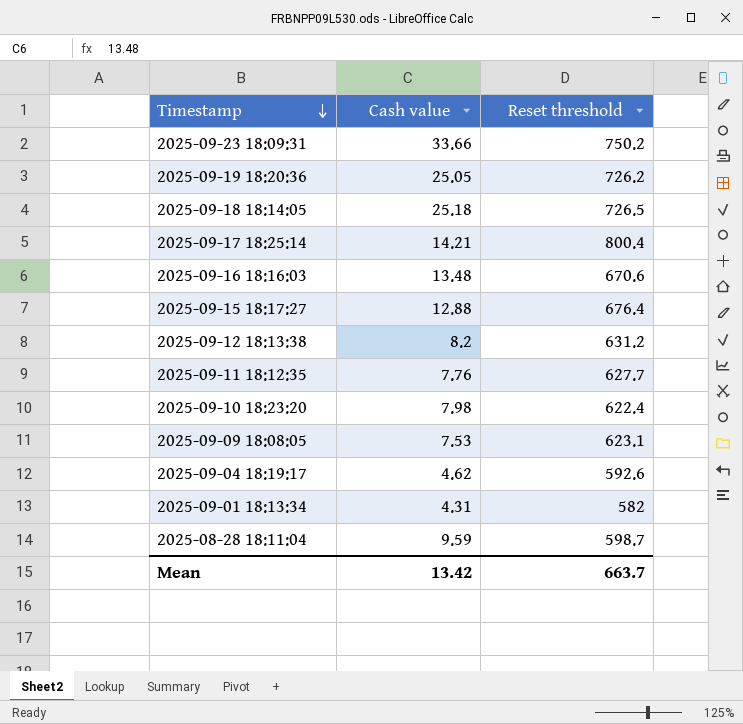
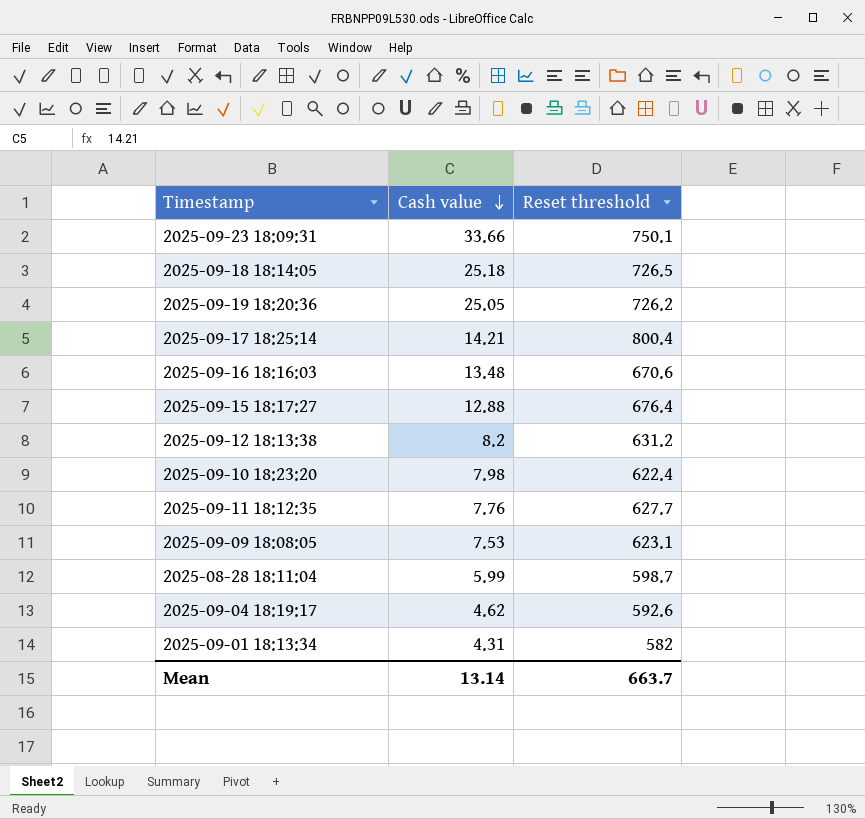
row order: Timestamp descending -> Cash value descending
2025-09-23 18:09:31 | Reset threshold: 750.2 -> 750.1
2025-08-28 18:11:04 | Cash value: 9.59 -> 5.99
Mean | Cash value: 13.42 -> 13.14

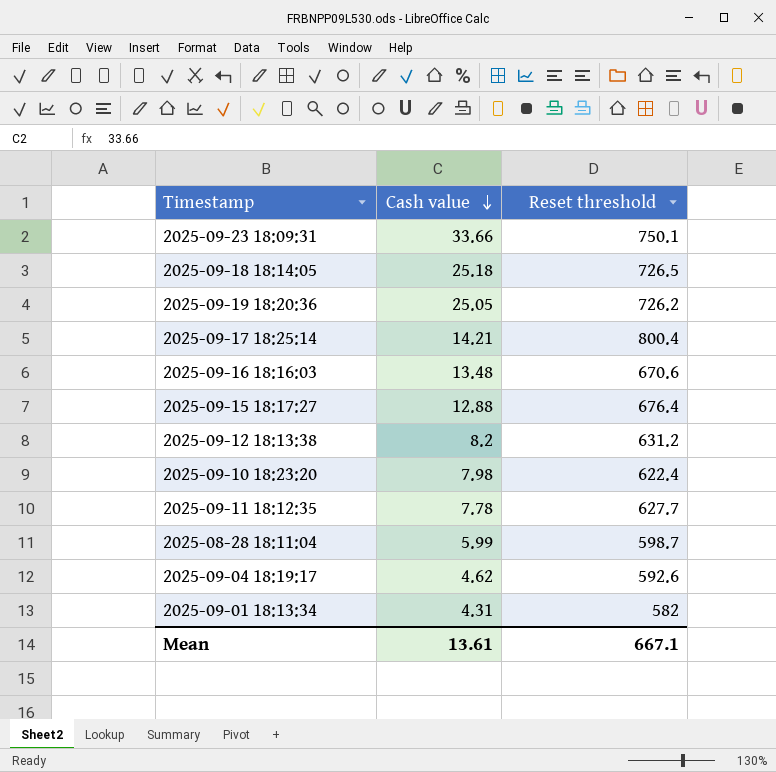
row 2025-09-09 18:08:05: 7.53 | 623.1 -> none
2025-09-11 18:12:35 | Cash value: 7.76 -> 7.78
Mean | Cash value: 13.14 -> 13.61
Mean | Reset threshold: 663.7 -> 667.1

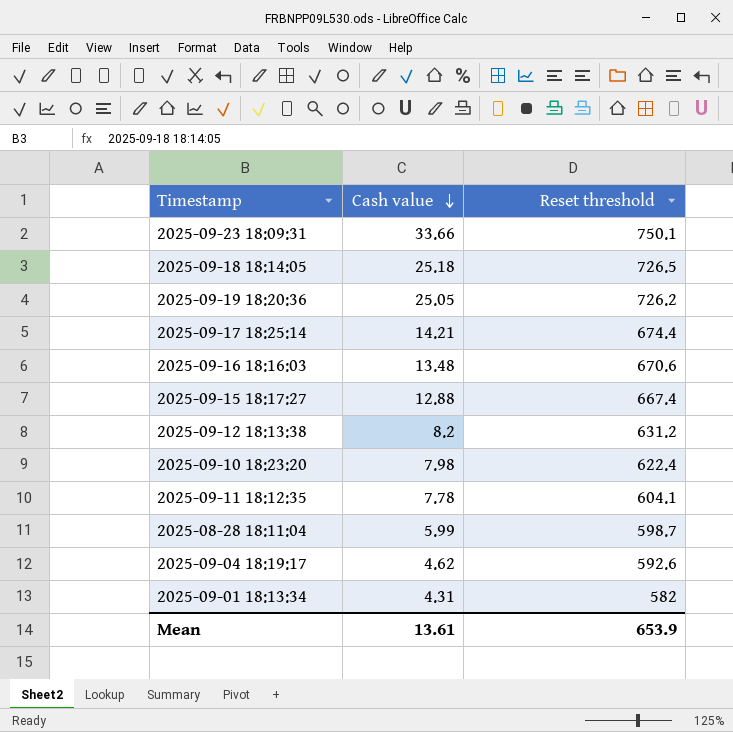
2025-09-17 18:25:14 | Reset threshold: 800.4 -> 674.4
2025-09-15 18:17:27 | Reset threshold: 676.4 -> 667.4
2025-09-11 18:12:35 | Reset threshold: 627.7 -> 604.1
Mean | Reset threshold: 667.1 -> 653.9

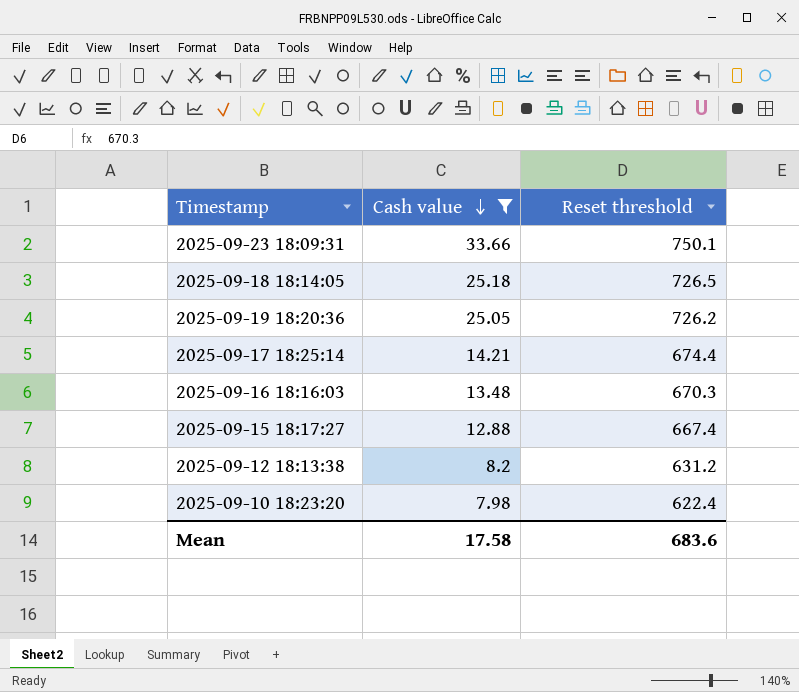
filter: none -> Cash value >= 7.98
2025-09-16 18:16:03 | Reset threshold: 670.6 -> 670.3
Mean | Cash value: 13.61 -> 17.58
Mean | Reset threshold: 653.9 -> 683.6

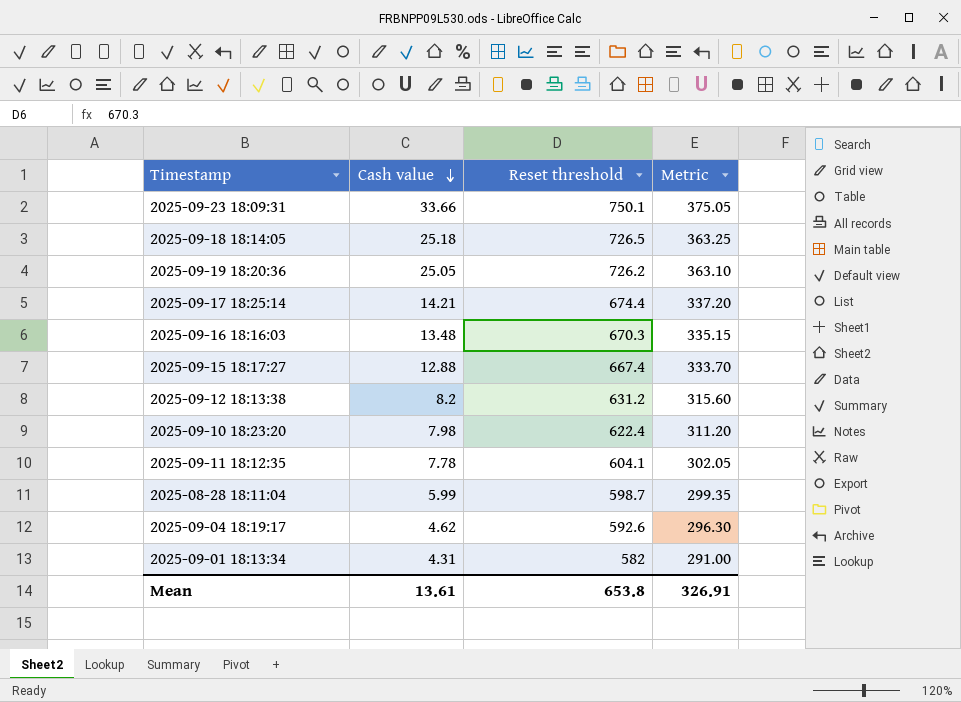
filter: Cash value >= 7.98 -> none
column Metric | formula: none -> [Reset threshold] * 0.5
Mean | Cash value: 17.58 -> 13.61
Mean | Reset threshold: 683.6 -> 653.8

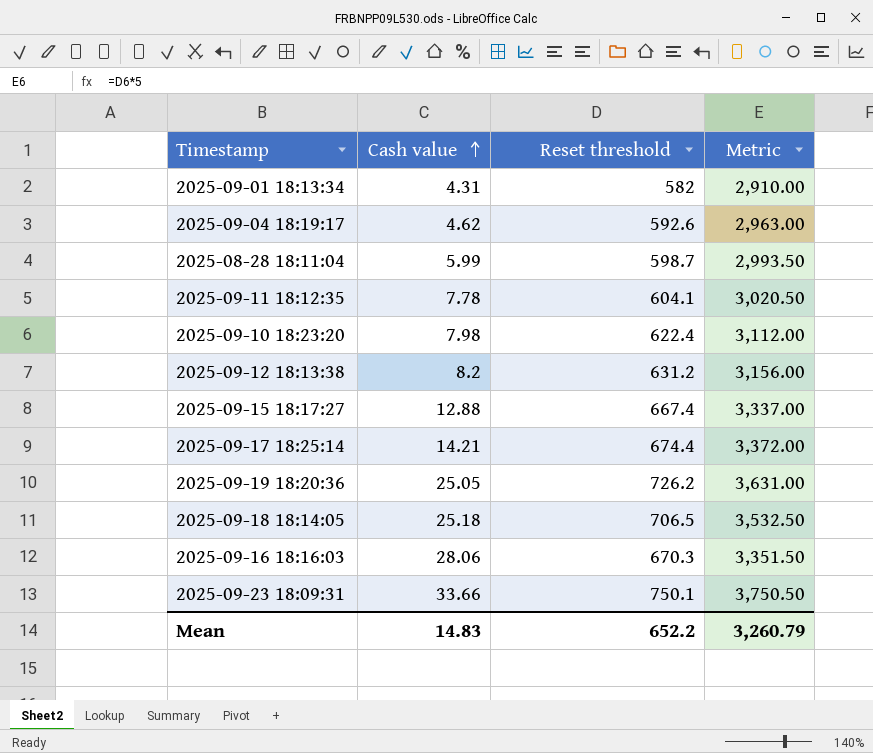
row order: Cash value descending -> Cash value ascending
column Metric | formula: [Reset threshold] * 0.5 -> [Reset threshold] * 5
2025-09-18 18:14:05 | Reset threshold: 726.5 -> 706.5
2025-09-16 18:16:03 | Cash value: 13.48 -> 28.06
Mean | Cash value: 13.61 -> 14.83
Mean | Reset threshold: 653.8 -> 652.2
Mean | Metric: 326.91 -> 3,260.79

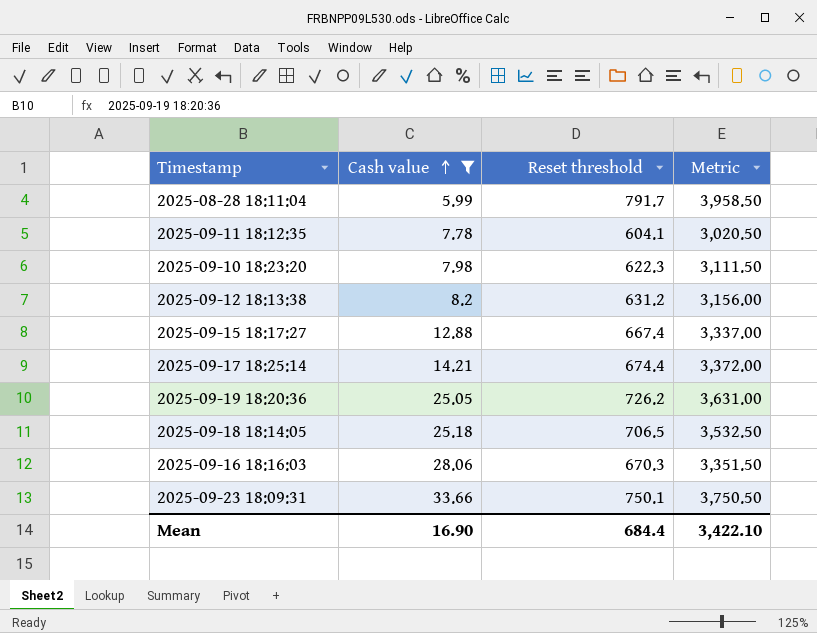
filter: none -> Cash value >= 5.99
2025-08-28 18:11:04 | Reset threshold: 598.7 -> 791.7
2025-08-28 18:11:04 | Metric: 2,993.50 -> 3,958.50
2025-09-10 18:23:20 | Reset threshold: 622.4 -> 622.3
2025-09-10 18:23:20 | Metric: 3,112.00 -> 3,111.50
Mean | Cash value: 14.83 -> 16.90
Mean | Reset threshold: 652.2 -> 684.4
Mean | Metric: 3,260.79 -> 3,422.10

